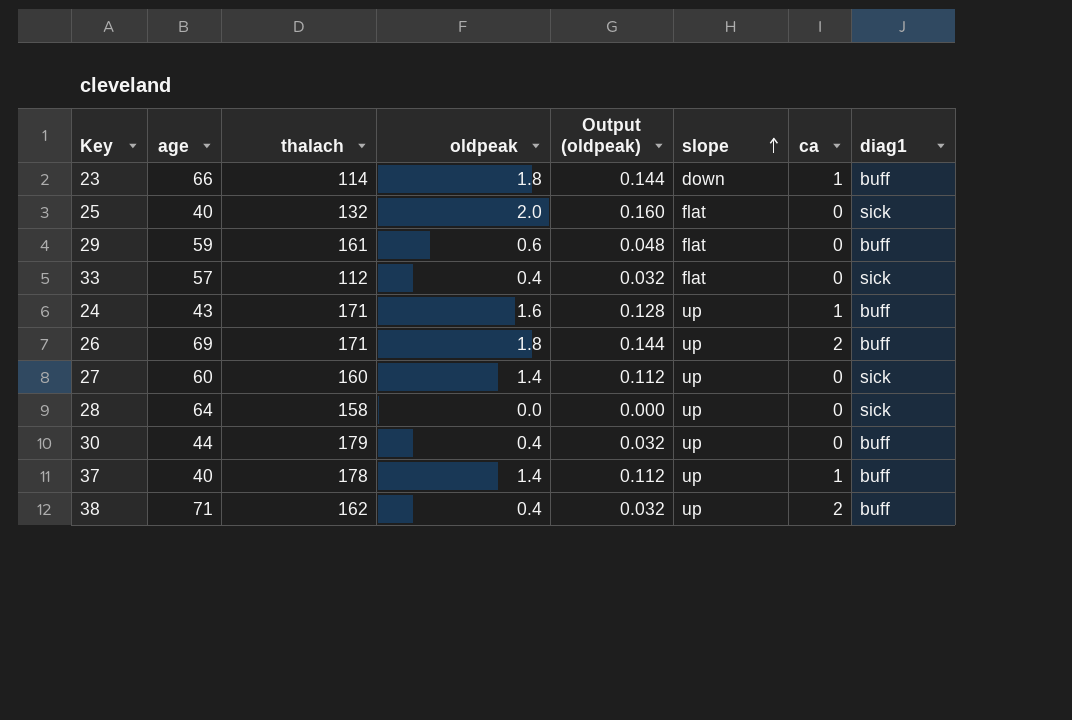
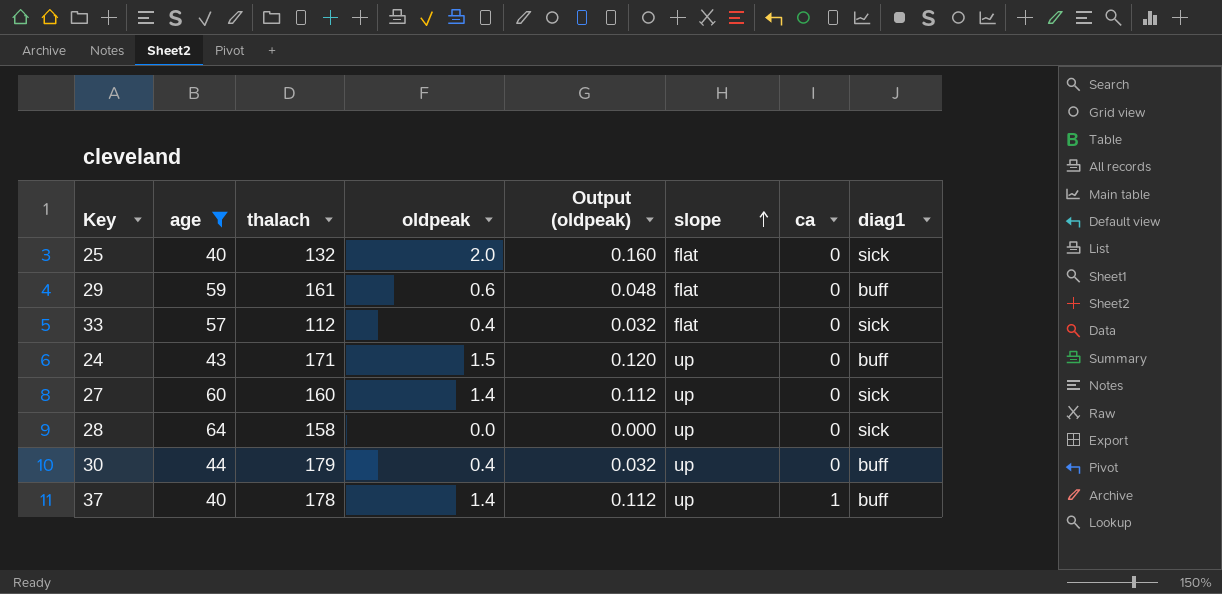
filter: none -> age <= 64
24 | oldpeak: 1.6 -> 1.5
24 | Output (oldpeak): 0.128 -> 0.120
24 | ca: 1 -> 0

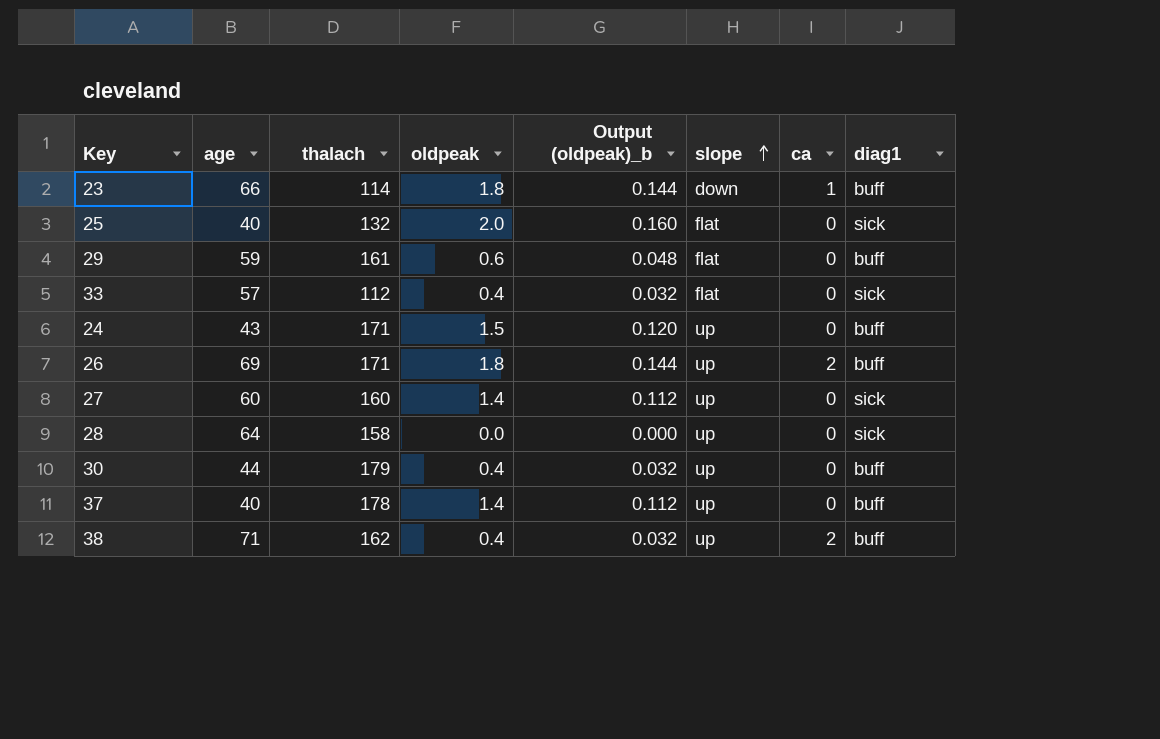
filter: age <= 64 -> none
column name: Output (oldpeak) -> Output (oldpeak)_b
37 | ca: 1 -> 0

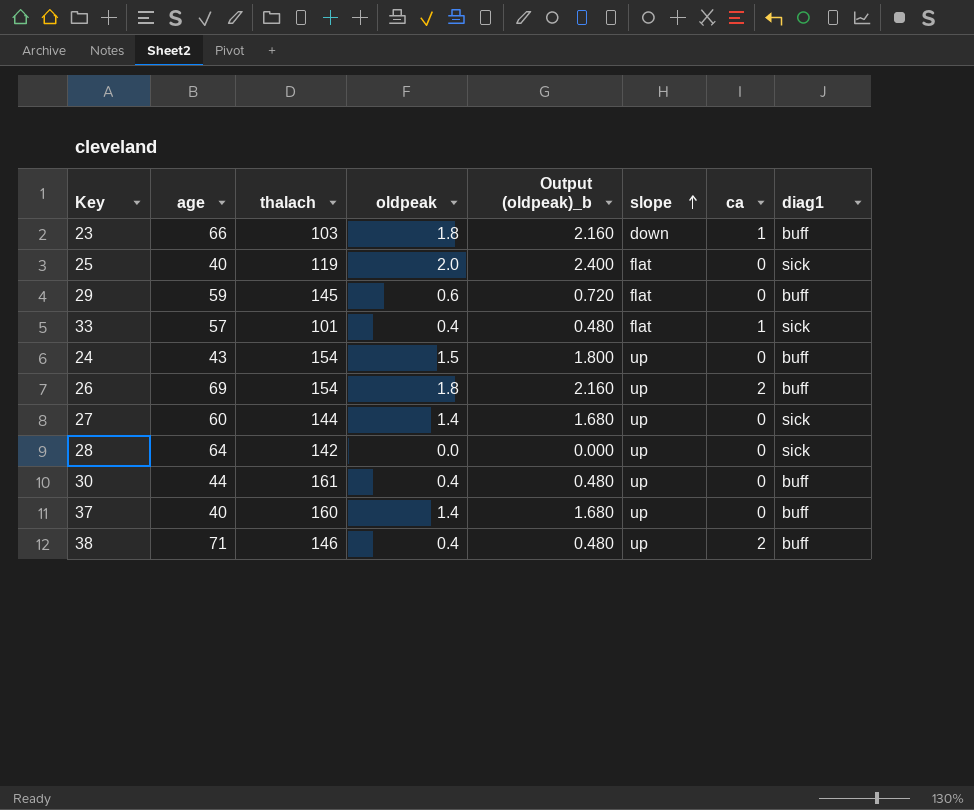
column Output (oldpeak)_b | formula: [oldpeak] * 0.08 -> [oldpeak] * 1.2
23 | thalach: 114 -> 103
25 | thalach: 132 -> 119
29 | thalach: 161 -> 145
33 | thalach: 112 -> 101
33 | ca: 0 -> 1
24 | thalach: 171 -> 154
26 | thalach: 171 -> 154
27 | thalach: 160 -> 144
28 | thalach: 158 -> 142
30 | thalach: 179 -> 161
37 | thalach: 178 -> 160
38 | thalach: 162 -> 146

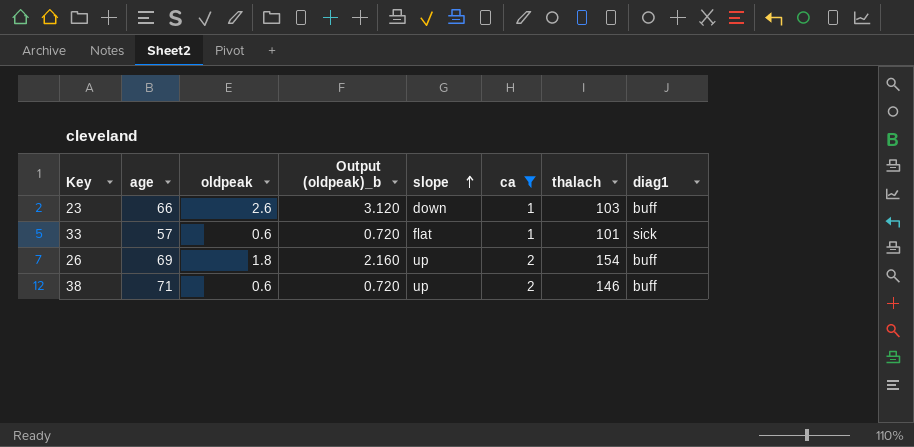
filter: none -> ca != 0
column thalach | position: 3 -> 7
23 | oldpeak: 1.8 -> 2.6
23 | Output (oldpeak)_b: 2.160 -> 3.120
33 | oldpeak: 0.4 -> 0.6
33 | Output (oldpeak)_b: 0.480 -> 0.720
38 | oldpeak: 0.4 -> 0.6
38 | Output (oldpeak)_b: 0.480 -> 0.720

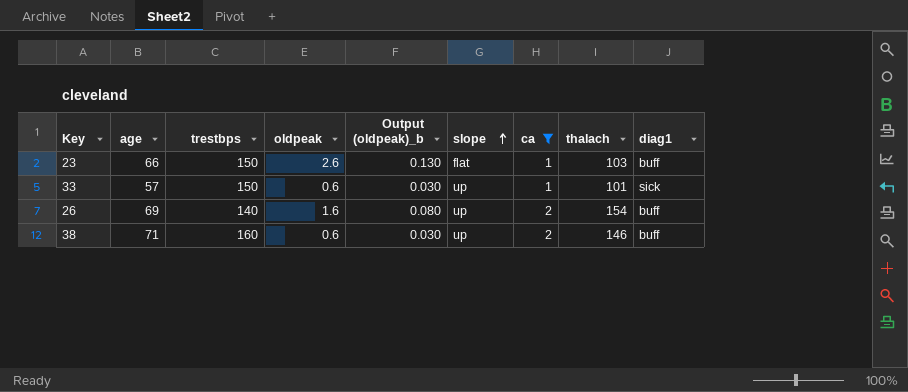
column trestbps | position: none -> 3
column Output (oldpeak)_b | formula: [oldpeak] * 1.2 -> [oldpeak] * 0.05
23 | slope: down -> flat
33 | slope: flat -> up
26 | oldpeak: 1.8 -> 1.6

